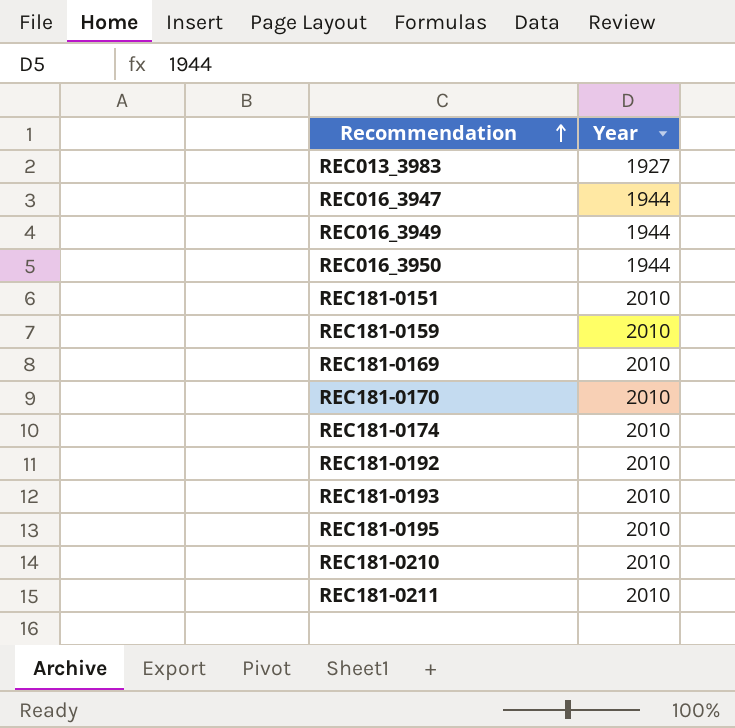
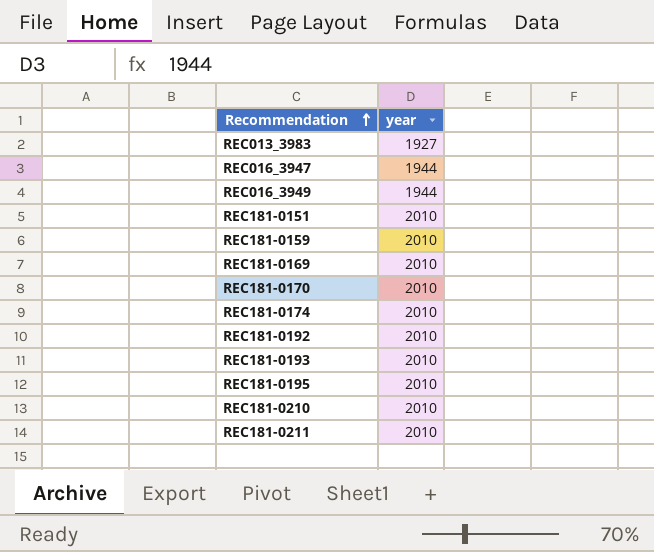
column name: Year -> year
row REC016_3950: 1944 -> none

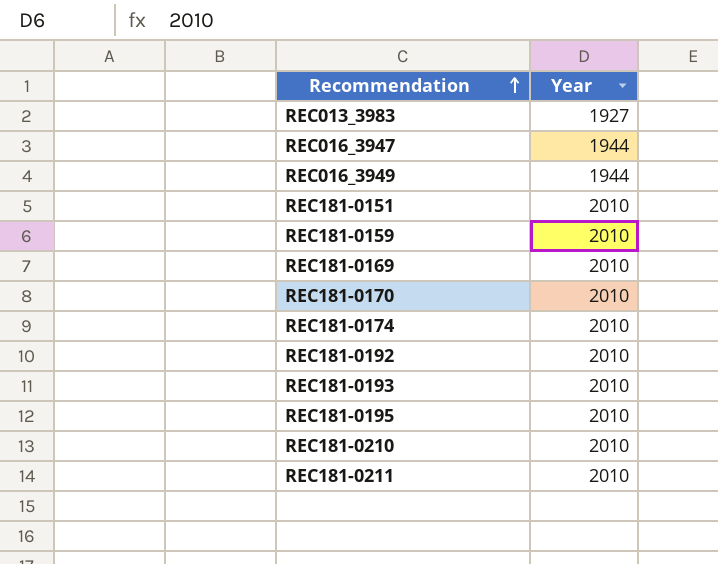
column name: year -> Year

